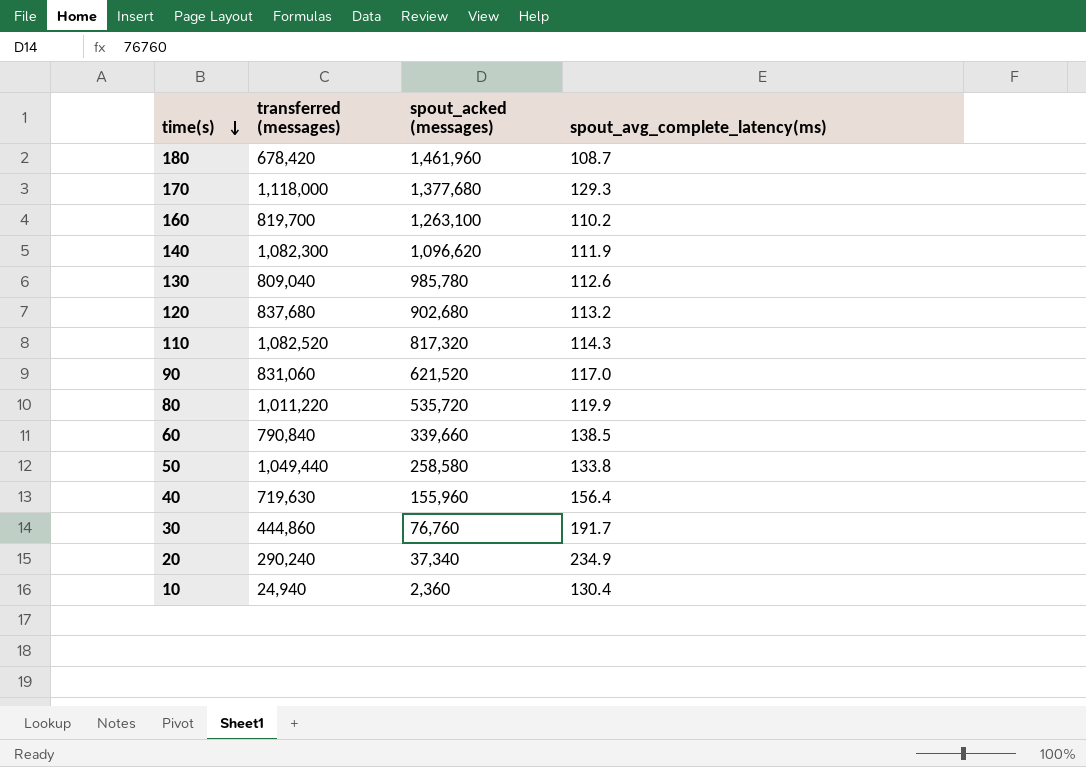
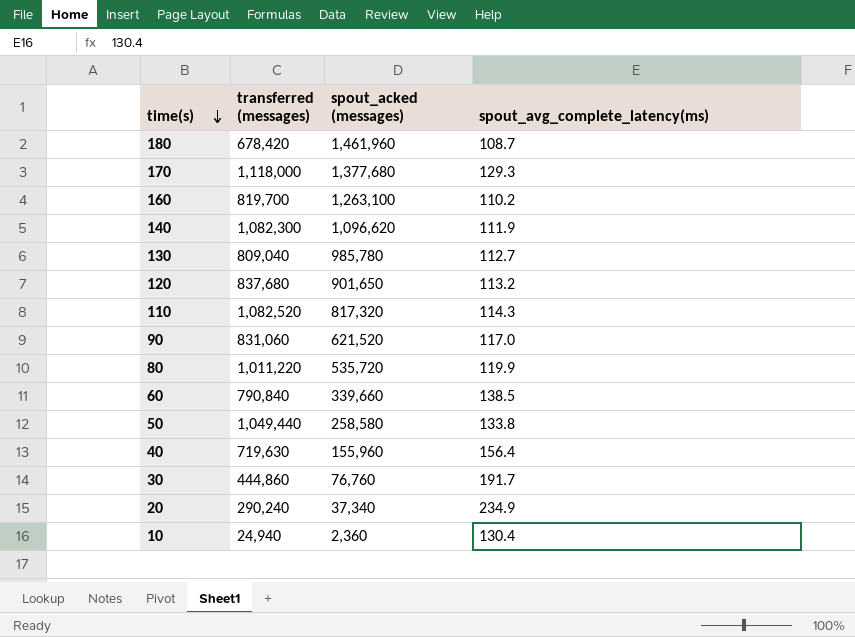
130 | spout_avg_complete_latency(ms): 112.6 -> 112.7
120 | spout_acked (messages): 902,680 -> 901,650

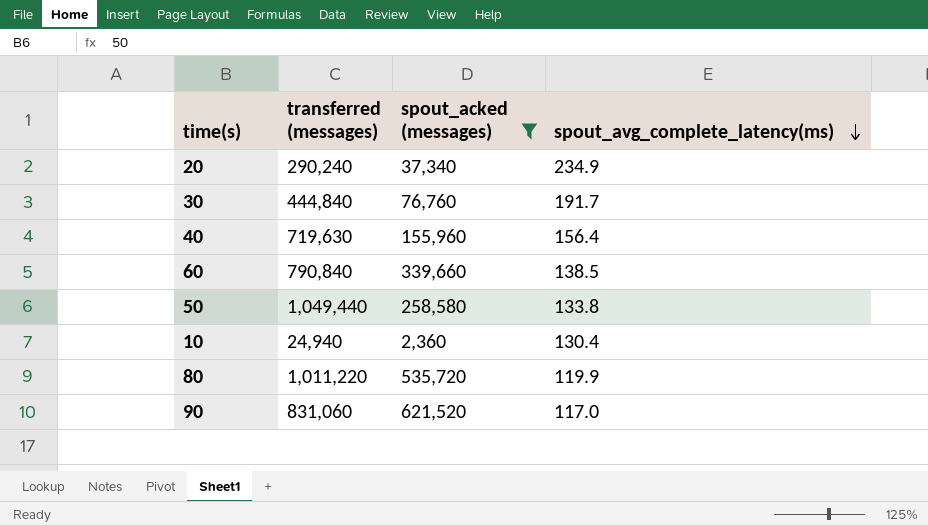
filter: none -> spout_acked (messages) <= 621,520
row order: time(s) descending -> spout_avg_complete_latency(ms) descending
30 | transferred (messages): 444,860 -> 444,840

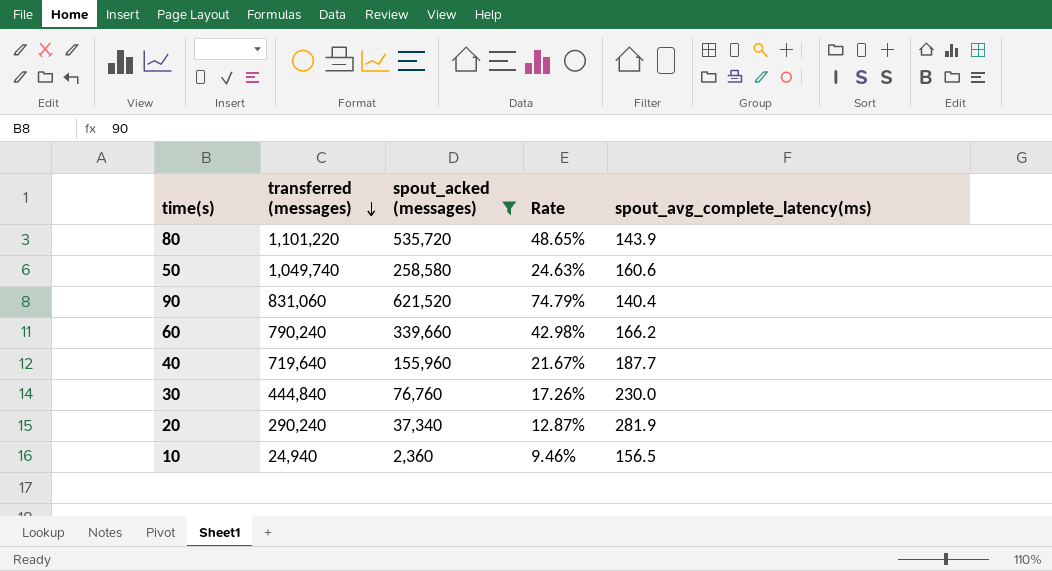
row order: spout_avg_complete_latency(ms) descending -> transferred (messages) descending
column Rate | formula: none -> [spout_acked (messages)] / [transferred (messages)]
80 | transferred (messages): 1,011,220 -> 1,101,220
80 | spout_avg_complete_latency(ms): 119.9 -> 143.9
50 | transferred (messages): 1,049,440 -> 1,049,740
50 | spout_avg_complete_latency(ms): 133.8 -> 160.6
90 | spout_avg_complete_latency(ms): 117.0 -> 140.4
60 | transferred (messages): 790,840 -> 790,240
60 | spout_avg_complete_latency(ms): 138.5 -> 166.2
40 | transferred (messages): 719,630 -> 719,640
40 | spout_avg_complete_latency(ms): 156.4 -> 187.7
30 | spout_avg_complete_latency(ms): 191.7 -> 230.0
20 | spout_avg_complete_latency(ms): 234.9 -> 281.9
10 | spout_avg_complete_latency(ms): 130.4 -> 156.5

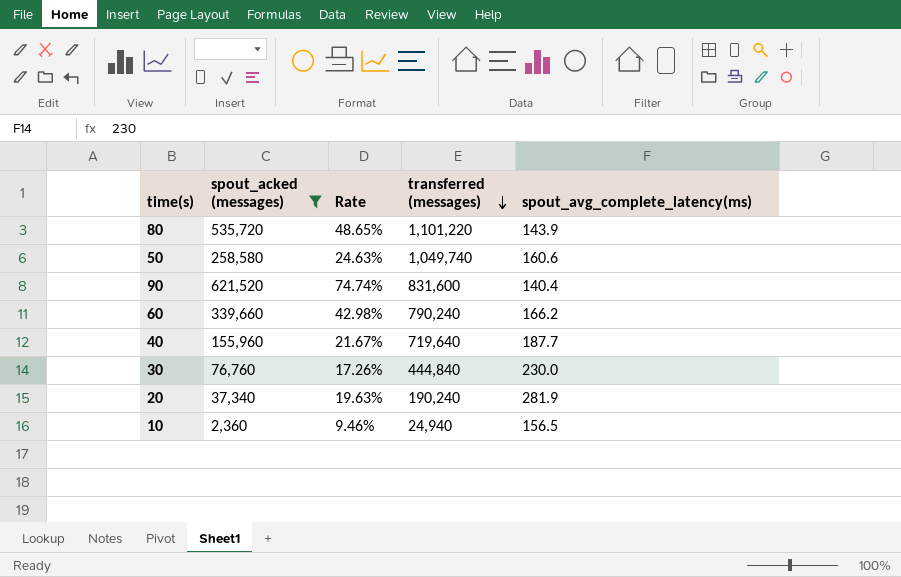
column transferred (messages) | position: 2 -> 4
90 | Rate: 74.79% -> 74.74%
90 | transferred (messages): 831,060 -> 831,600
20 | Rate: 12.87% -> 19.63%
20 | transferred (messages): 290,240 -> 190,240

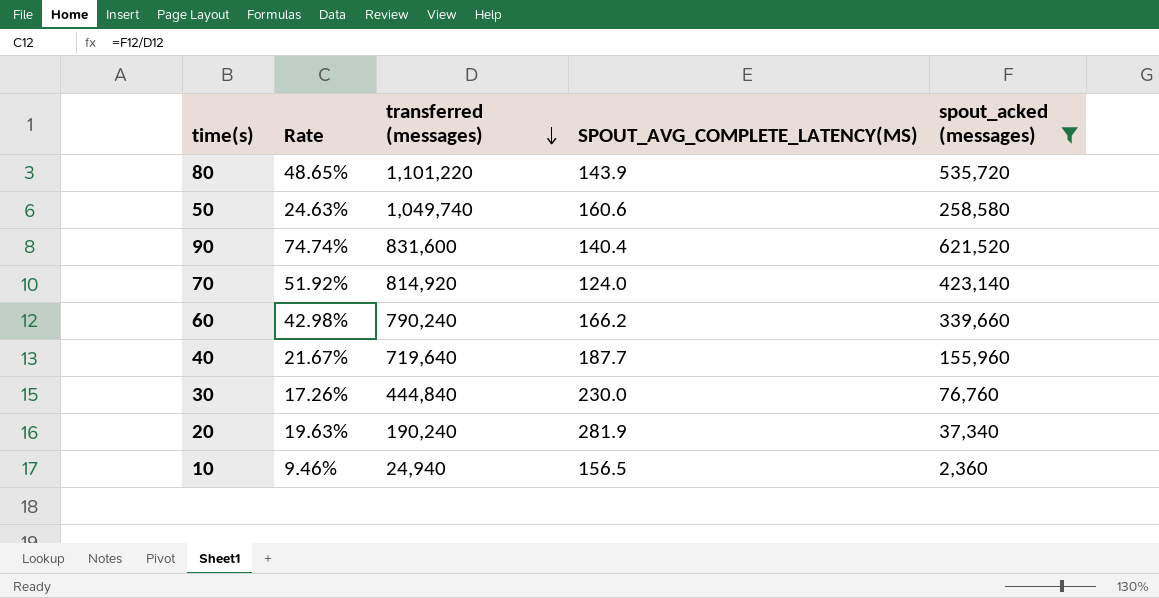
column name: spout_avg_complete_latency(ms) -> SPOUT_AVG_COMPLETE_LATENCY(MS)
column spout_acked (messages) | position: 2 -> 5
row 70: none -> 51.92% | 814,920 | 124.0 | 423,140

